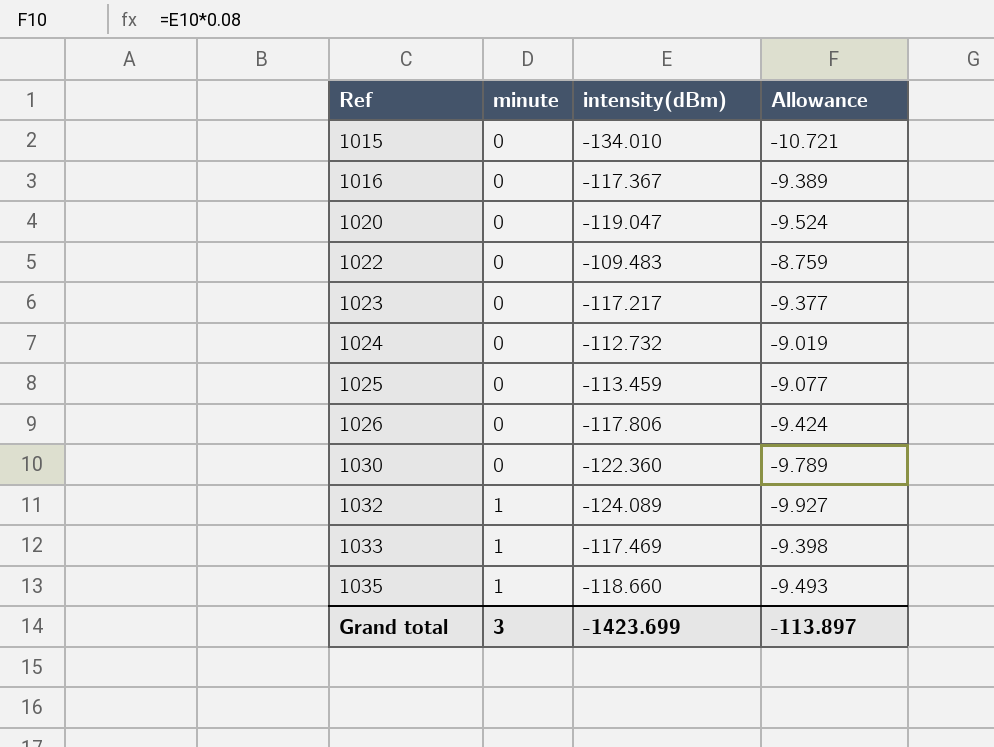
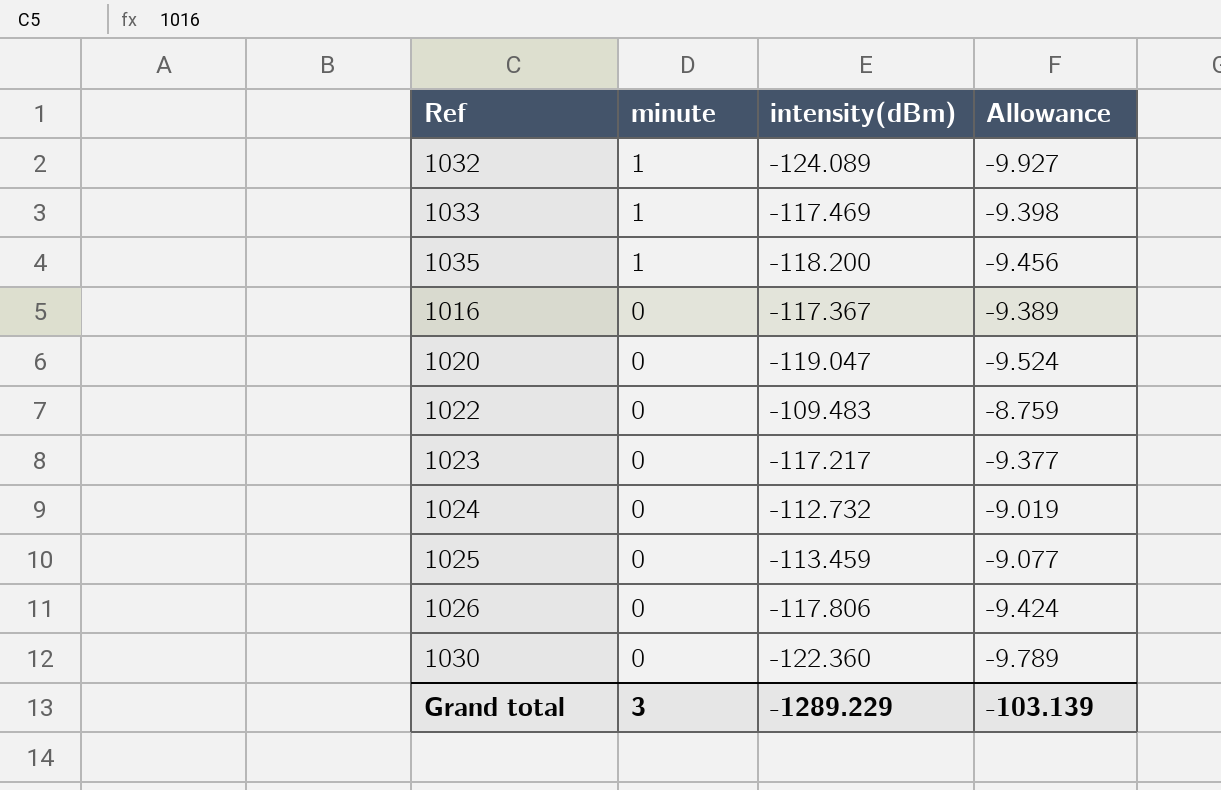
row order: Ref ascending -> minute descending
row 1015: 0 | -134.010 | -10.721 -> none
1035 | intensity(dBm): -118.660 -> -118.200
1035 | Allowance: -9.493 -> -9.456
Grand total | intensity(dBm): -1423.699 -> -1289.229
Grand total | Allowance: -113.897 -> -103.139

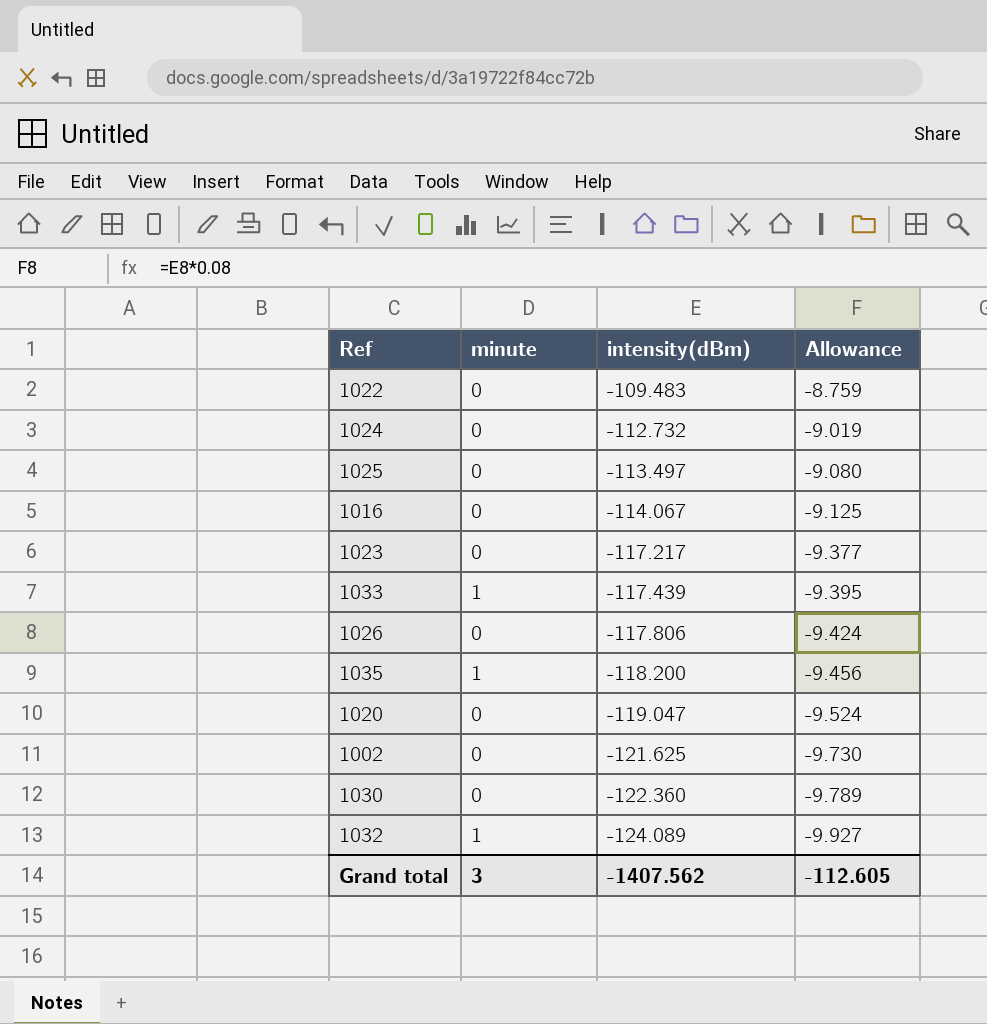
row order: minute descending -> intensity(dBm) descending
1025 | intensity(dBm): -113.459 -> -113.497
1025 | Allowance: -9.077 -> -9.080
1016 | intensity(dBm): -117.367 -> -114.067
1016 | Allowance: -9.389 -> -9.125
1033 | intensity(dBm): -117.469 -> -117.439
1033 | Allowance: -9.398 -> -9.395
row 1002: none -> 0 | -121.625 | -9.730
Grand total | intensity(dBm): -1289.229 -> -1407.562
Grand total | Allowance: -103.139 -> -112.605

